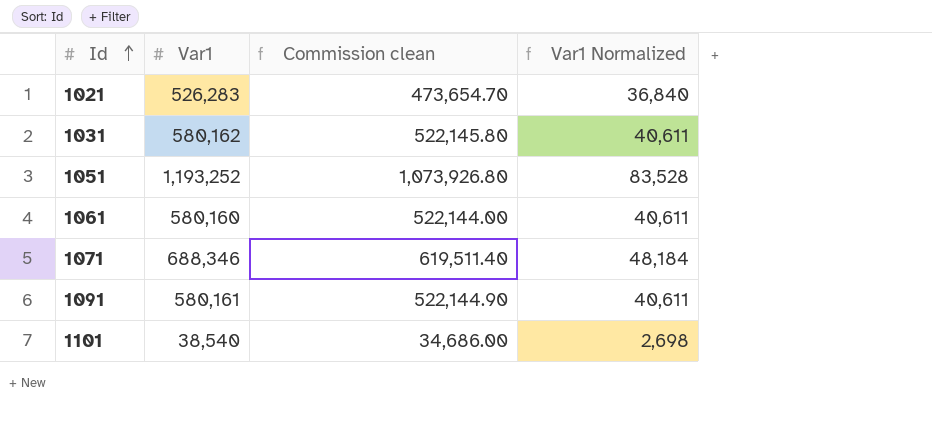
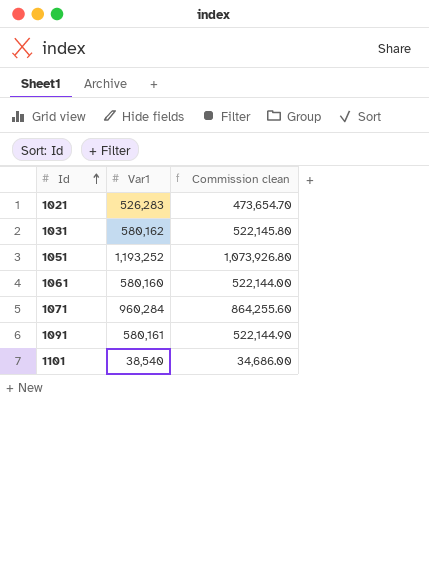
column Var1 Normalized | formula: [Var1] * 0.07 -> none
1071 | Var1: 688,346 -> 960,284
1071 | Commission clean: 619,511.40 -> 864,255.60

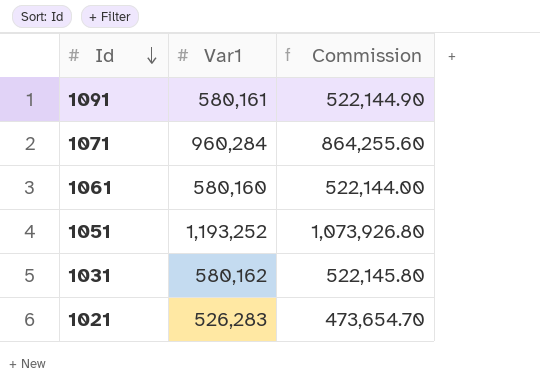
row order: Id ascending -> Id descending
column name: Commission clean -> Commission
row 1101: 38,540 | 34,686.00 -> none

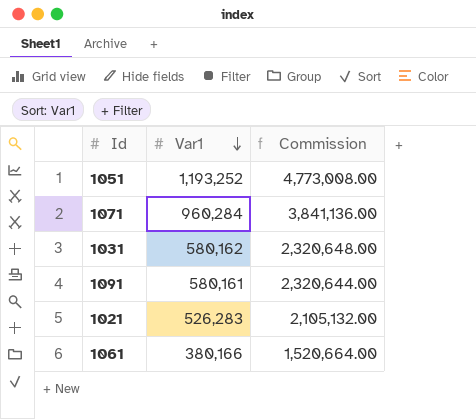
row order: Id descending -> Var1 descending
column Commission | formula: [Var1] * 0.9 -> [Var1] * 4
1061 | Var1: 580,160 -> 380,166

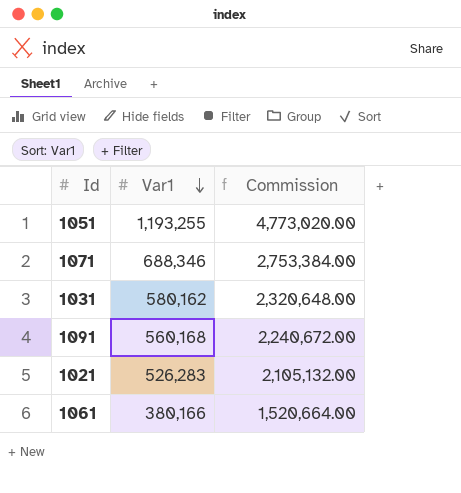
1051 | Var1: 1,193,252 -> 1,193,255
1051 | Commission: 4,773,008.00 -> 4,773,020.00
1071 | Var1: 960,284 -> 688,346
1071 | Commission: 3,841,136.00 -> 2,753,384.00
1091 | Var1: 580,161 -> 560,168
1091 | Commission: 2,320,644.00 -> 2,240,672.00

